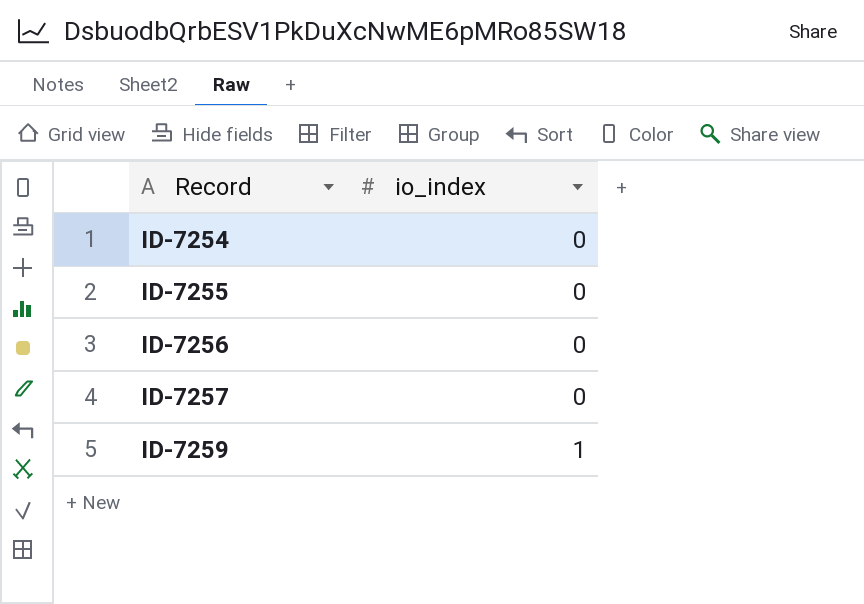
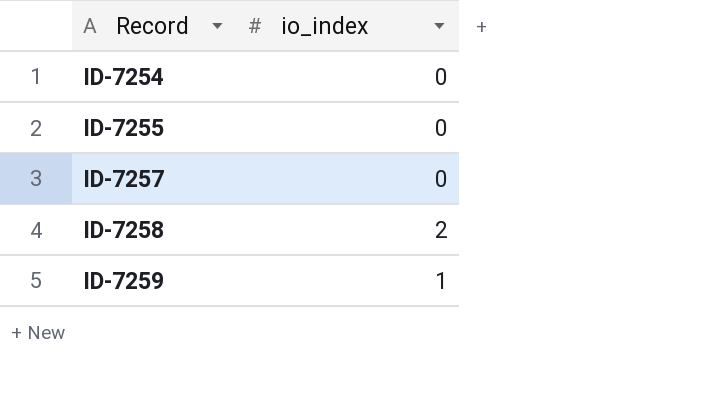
row ID-7256: 0 -> none
row ID-7258: none -> 2

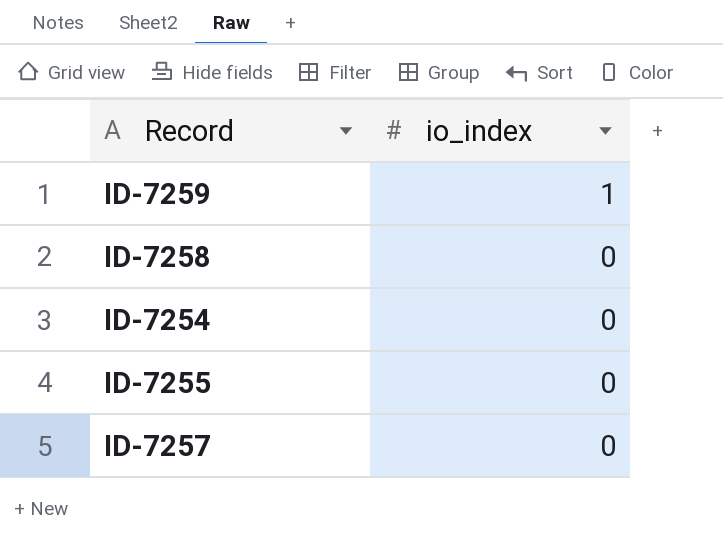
row order: Record ascending -> io_index descending
ID-7258 | io_index: 2 -> 0

